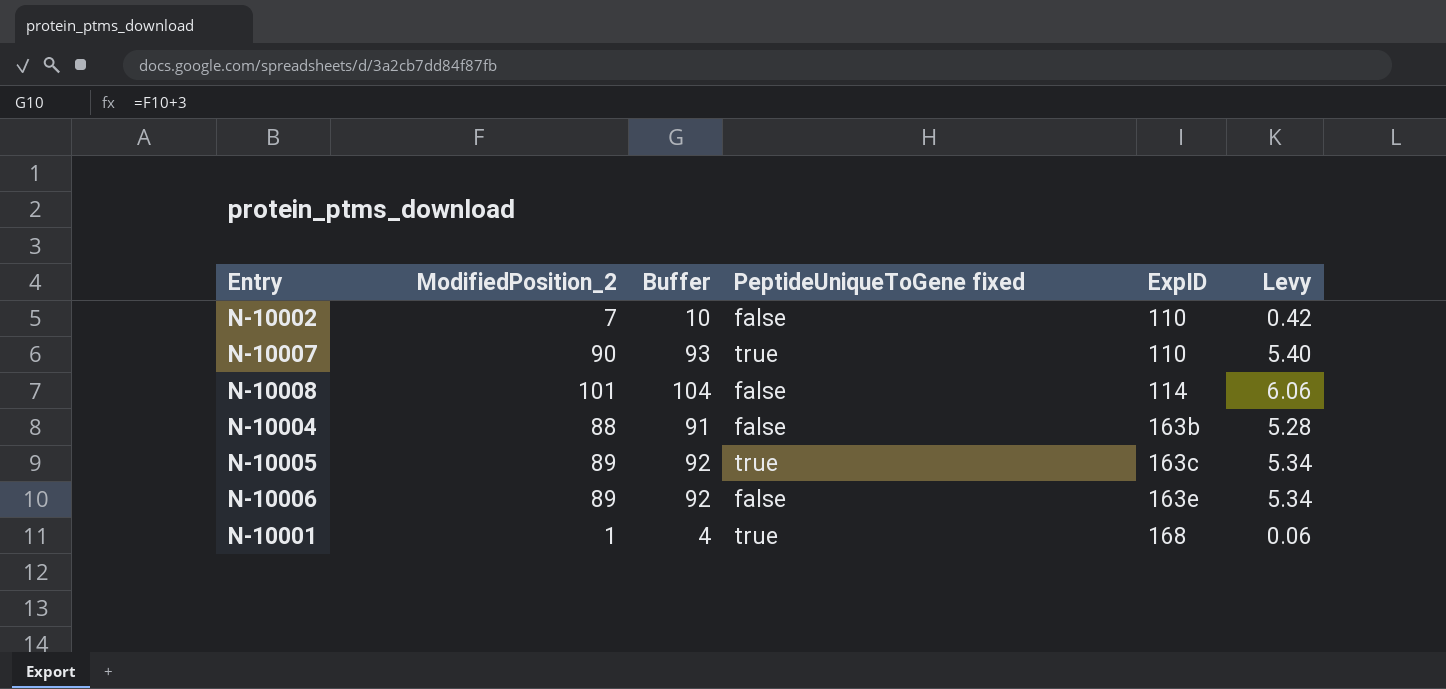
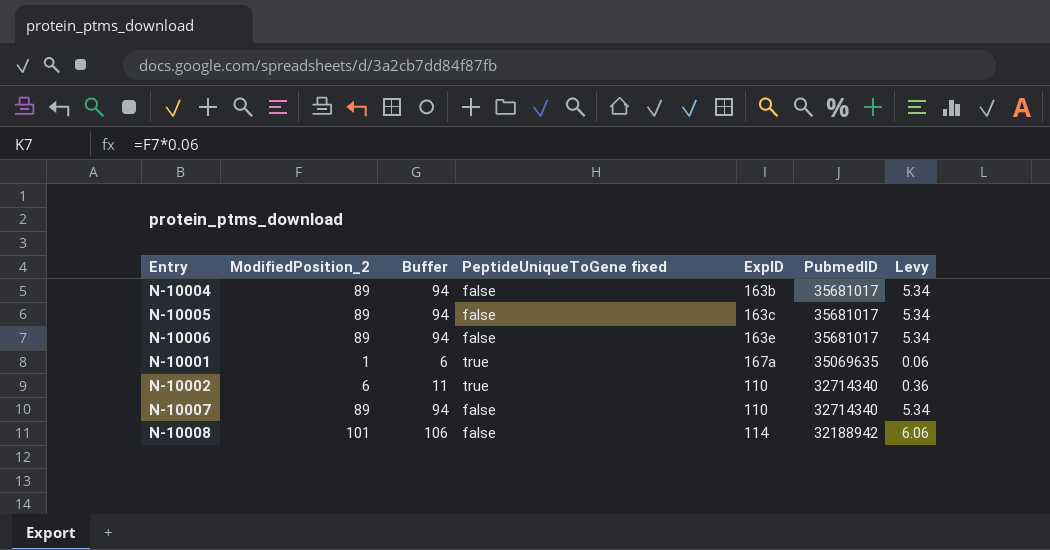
row order: ExpID ascending -> PubmedID descending
column Buffer | formula: [ModifiedPosition_2] + 3 -> [ModifiedPosition_2] + 5
column PubmedID | position: none -> 6
N-10004 | ModifiedPosition_2: 88 -> 89
N-10004 | Levy: 5.28 -> 5.34
N-10005 | PeptideUniqueToGene fixed: true -> false
N-10001 | ExpID: 168 -> 167a
N-10002 | ModifiedPosition_2: 7 -> 6
N-10002 | PeptideUniqueToGene fixed: false -> true
N-10002 | Levy: 0.42 -> 0.36
N-10007 | ModifiedPosition_2: 90 -> 89
N-10007 | PeptideUniqueToGene fixed: true -> false
N-10007 | Levy: 5.40 -> 5.34

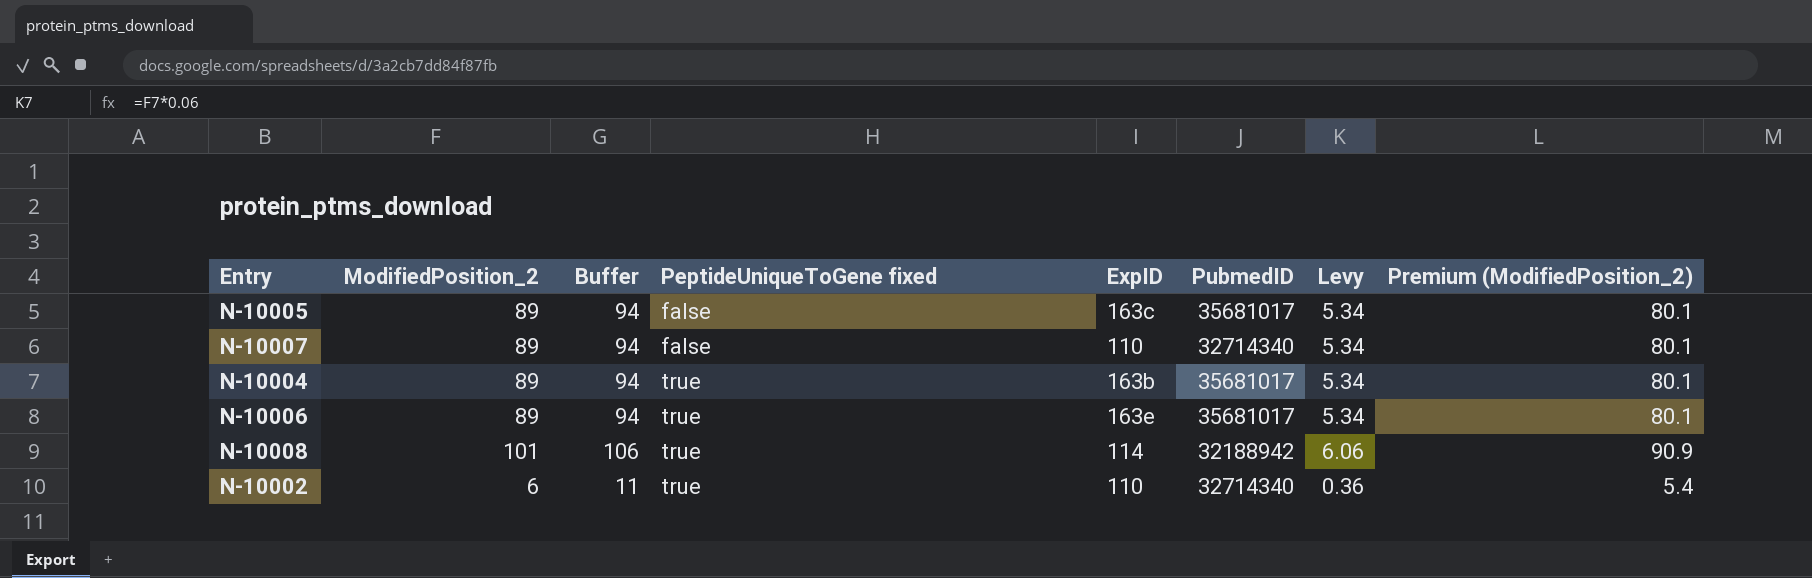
row order: PubmedID descending -> PeptideUniqueToGene fixed ascending
column Premium (ModifiedPosition_2) | formula: none -> [ModifiedPosition_2] * 0.9
row N-10001: 1 | 6 | true | 167a | 35069635 | 0.06 -> none
N-10004 | PeptideUniqueToGene fixed: false -> true
N-10006 | PeptideUniqueToGene fixed: false -> true
N-10008 | PeptideUniqueToGene fixed: false -> true

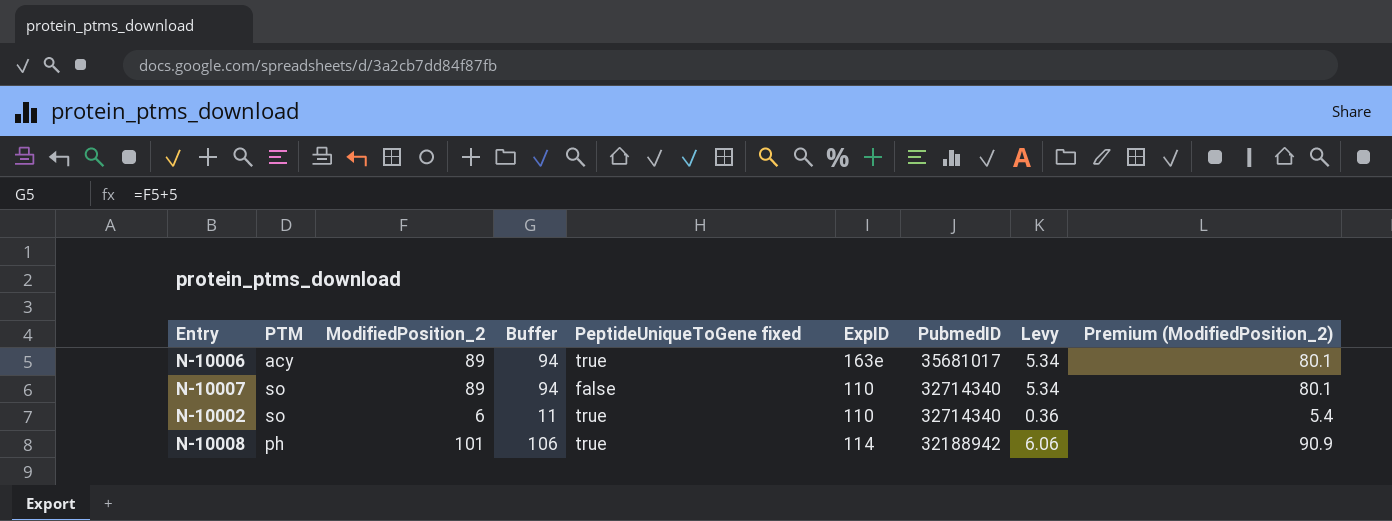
row order: PeptideUniqueToGene fixed ascending -> PubmedID descending
column PTM | position: none -> 2
row N-10005: 89 | 94 | false | 163c | 35681017 | 5.34 | 80.1 -> none
row N-10004: 89 | 94 | true | 163b | 35681017 | 5.34 | 80.1 -> none

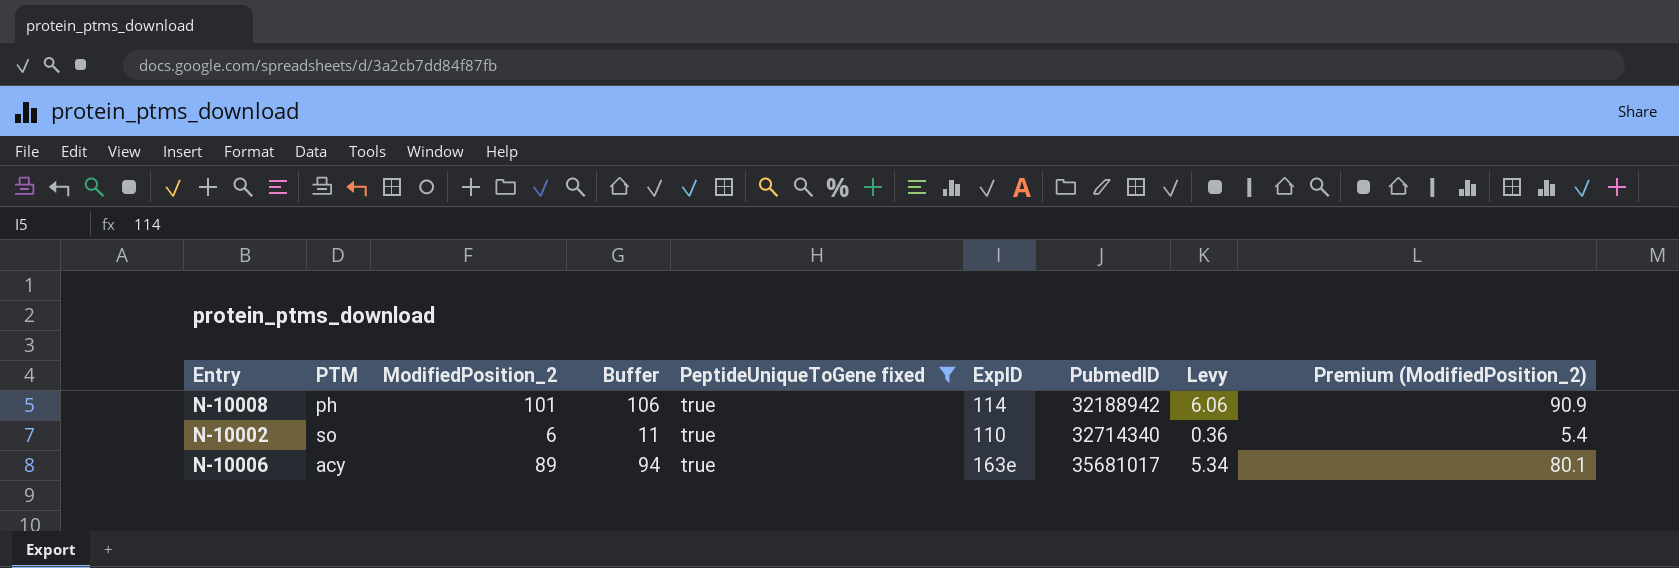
filter: none -> PeptideUniqueToGene fixed = true
row order: PubmedID descending -> PubmedID ascending

